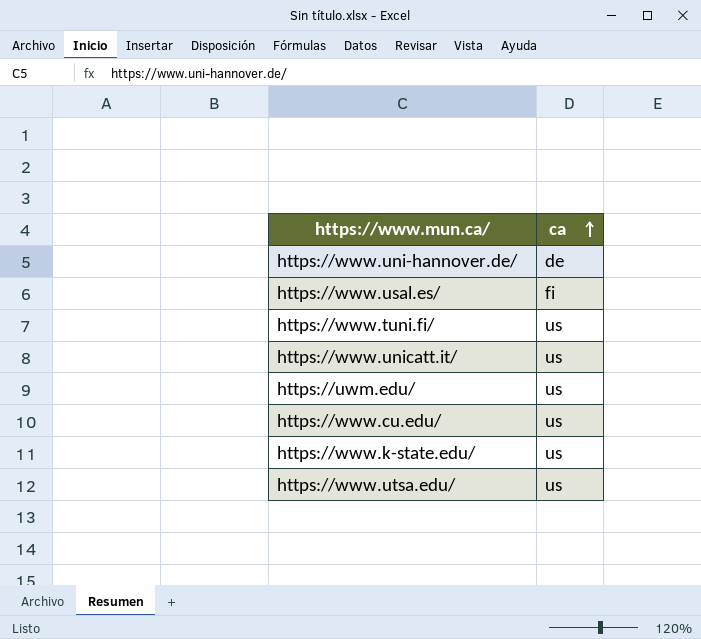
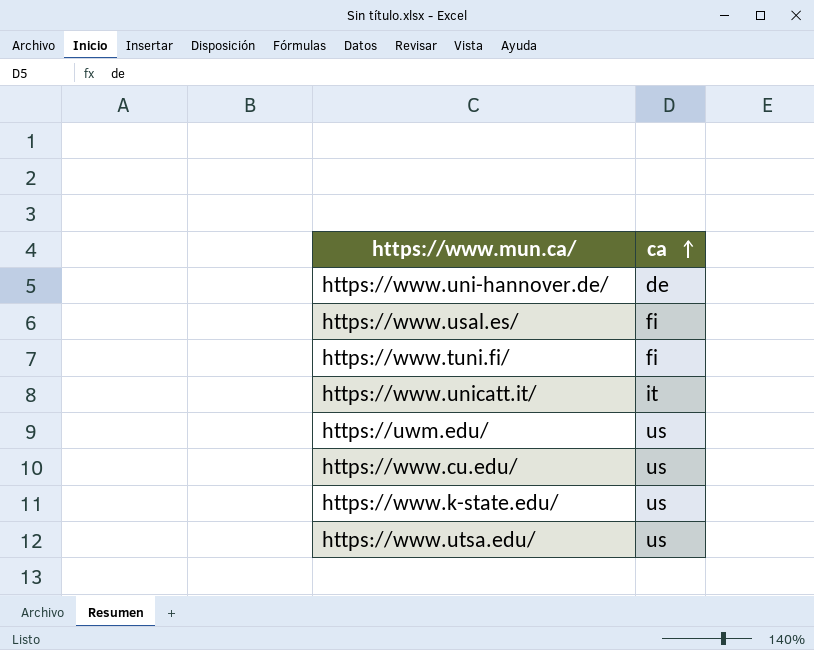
https://www.tuni.fi/ | ca: us -> fi
https://www.unicatt.it/ | ca: us -> it

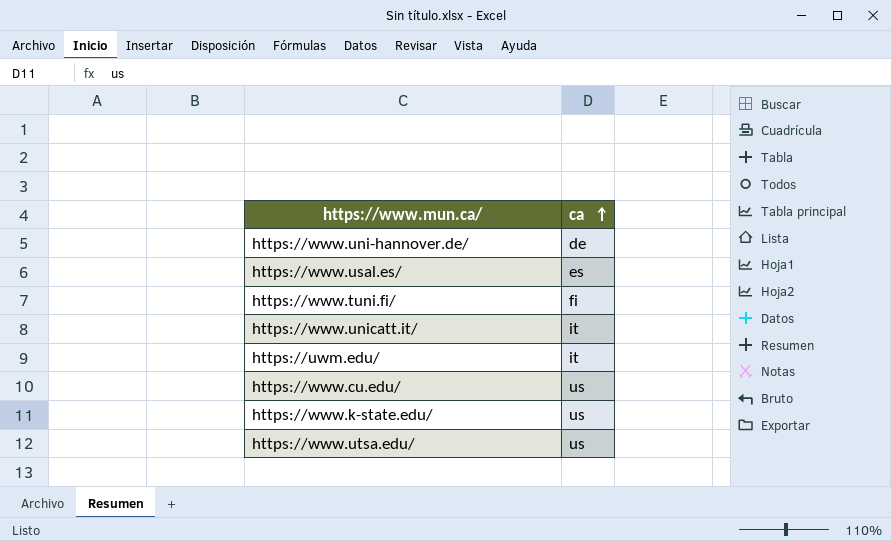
https://www.usal.es/ | ca: fi -> es
https://uwm.edu/ | ca: us -> it

